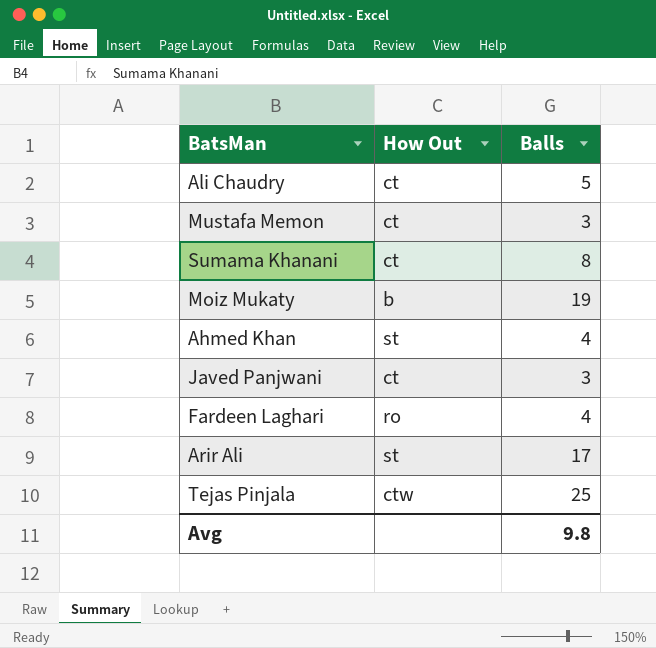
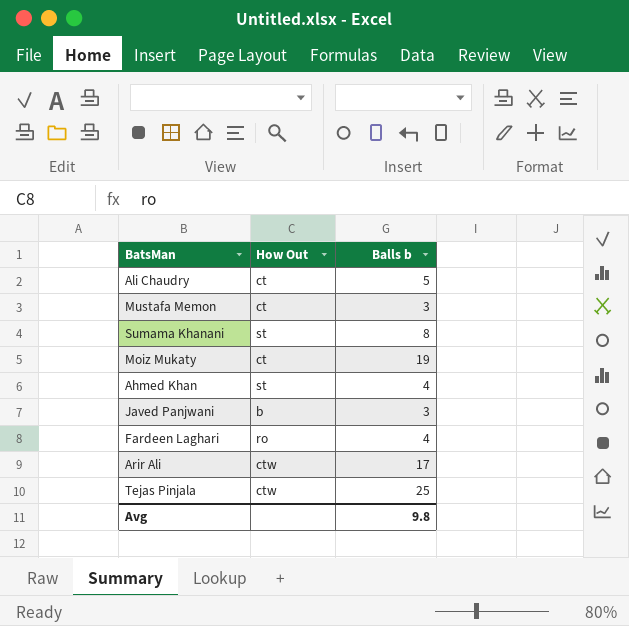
column name: Balls -> Balls b
Sumama Khanani | How Out: ct -> st
Moiz Mukaty | How Out: b -> ct
Javed Panjwani | How Out: ct -> b
Arir Ali | How Out: st -> ctw

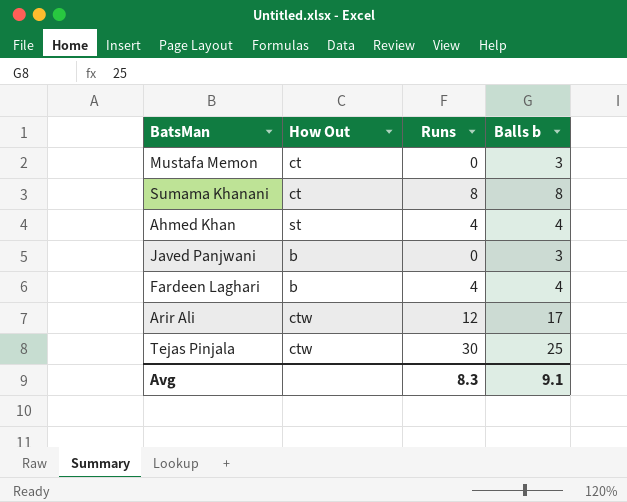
column Runs | position: none -> 3
row Ali Chaudry: ct | 5 -> none
row Moiz Mukaty: ct | 19 -> none
Sumama Khanani | How Out: st -> ct
Fardeen Laghari | How Out: ro -> b
Avg | Balls b: 9.8 -> 9.1

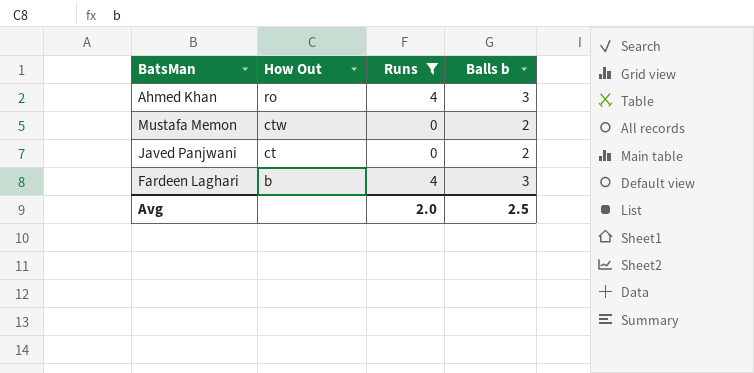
filter: none -> Runs <= 4
row order: none -> How Out descending
Ahmed Khan | How Out: st -> ro
Ahmed Khan | Balls b: 4 -> 3
Mustafa Memon | How Out: ct -> ctw
Mustafa Memon | Balls b: 3 -> 2
Javed Panjwani | How Out: b -> ct
Javed Panjwani | Balls b: 3 -> 2
Fardeen Laghari | Balls b: 4 -> 3
Avg | Runs: 8.3 -> 2.0
Avg | Balls b: 9.1 -> 2.5

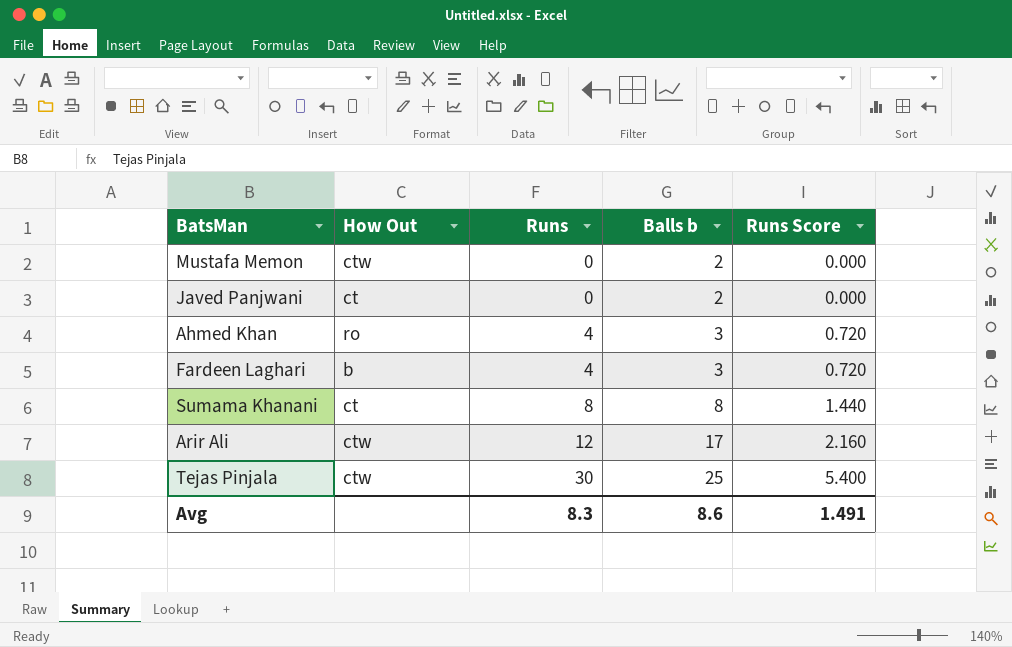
filter: Runs <= 4 -> none
row order: How Out descending -> Runs ascending
column Runs Score | formula: none -> [Runs] * 0.18
Avg | Runs: 2.0 -> 8.3
Avg | Balls b: 2.5 -> 8.6

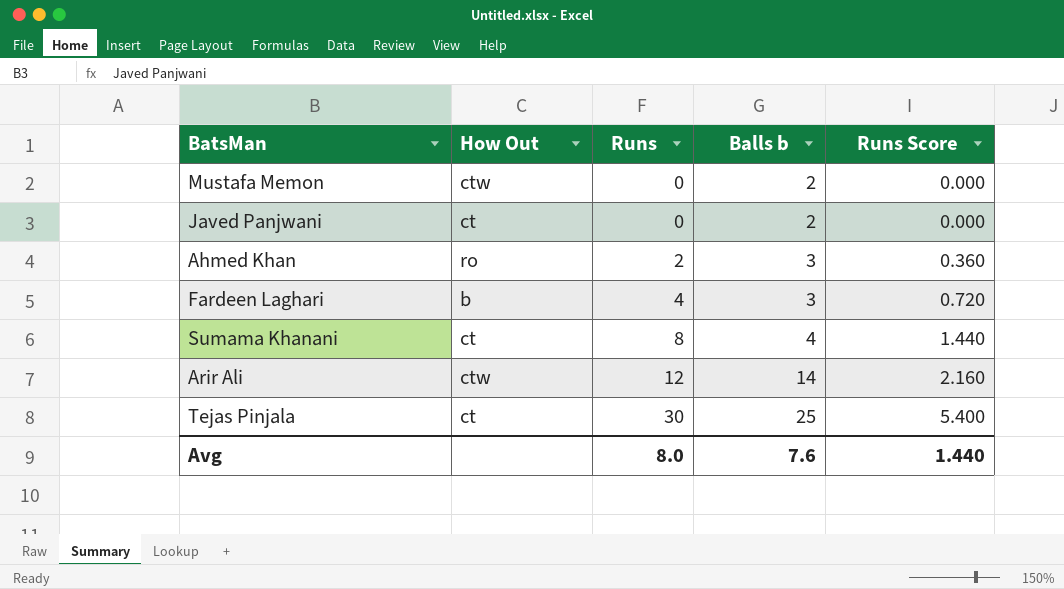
Ahmed Khan | Runs: 4 -> 2
Ahmed Khan | Runs Score: 0.720 -> 0.360
Sumama Khanani | Balls b: 8 -> 4
Arir Ali | Balls b: 17 -> 14
Tejas Pinjala | How Out: ctw -> ct
Avg | Runs: 8.3 -> 8.0
Avg | Balls b: 8.6 -> 7.6
Avg | Runs Score: 1.491 -> 1.440

